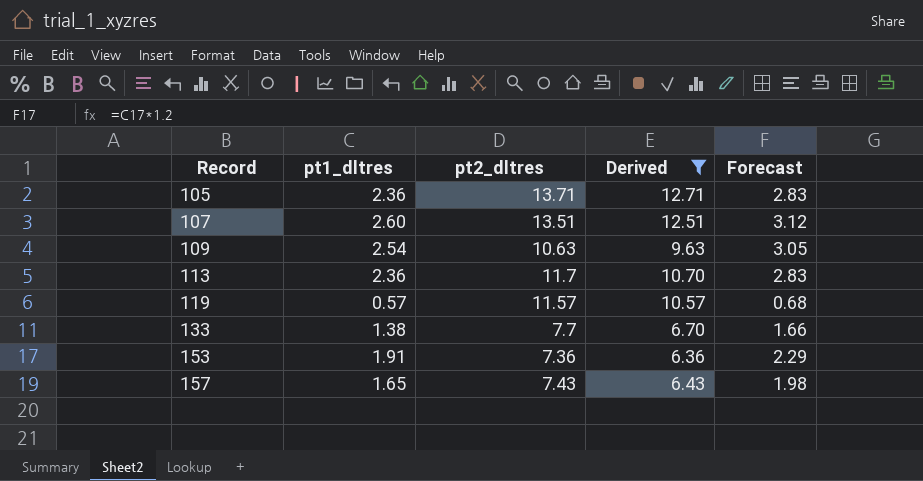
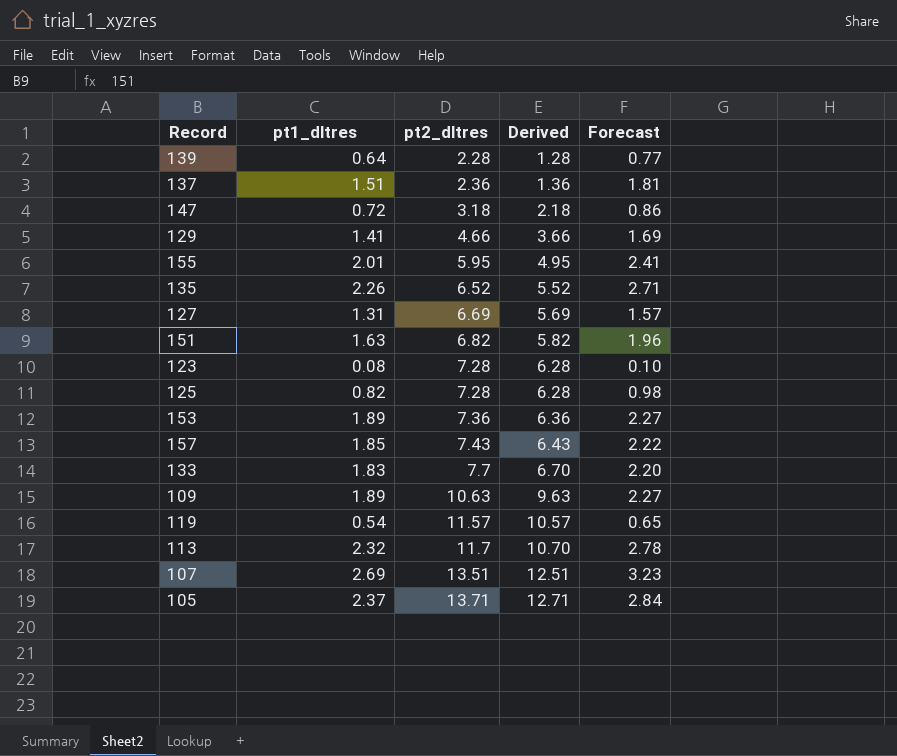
filter: Derived >= 6.36 -> none
row order: Record ascending -> pt2_dltres ascending
153 | pt1_dltres: 1.91 -> 1.89
153 | Forecast: 2.29 -> 2.27
157 | pt1_dltres: 1.65 -> 1.85
157 | Forecast: 1.98 -> 2.22
133 | pt1_dltres: 1.38 -> 1.83
133 | Forecast: 1.66 -> 2.20
109 | pt1_dltres: 2.54 -> 1.89
109 | Forecast: 3.05 -> 2.27
119 | pt1_dltres: 0.57 -> 0.54
119 | Forecast: 0.68 -> 0.65
113 | pt1_dltres: 2.36 -> 2.32
113 | Forecast: 2.83 -> 2.78
107 | pt1_dltres: 2.60 -> 2.69
107 | Forecast: 3.12 -> 3.23
105 | pt1_dltres: 2.36 -> 2.37
105 | Forecast: 2.83 -> 2.84

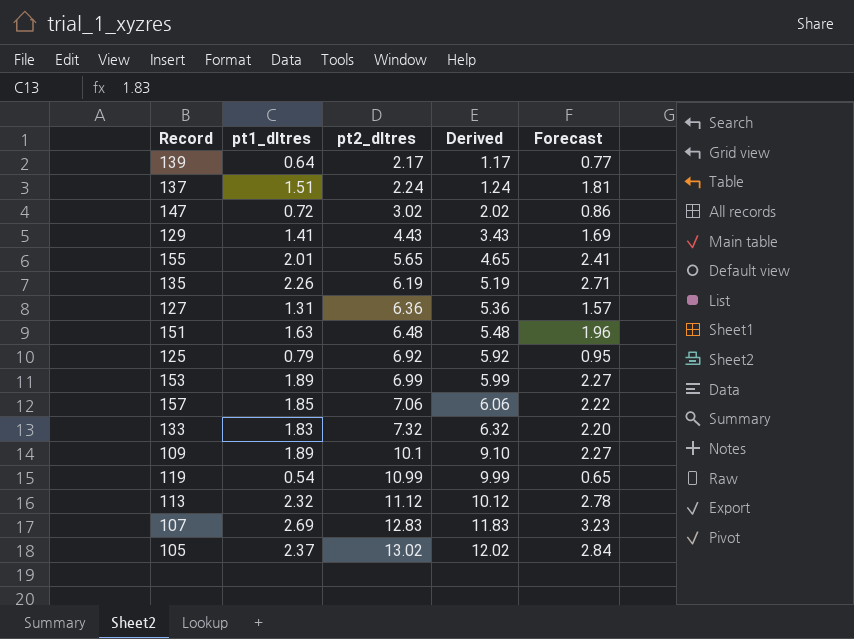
row 123: 0.08 | 7.28 | 6.28 | 0.10 -> none
139 | pt2_dltres: 2.28 -> 2.17
139 | Derived: 1.28 -> 1.17
137 | pt2_dltres: 2.36 -> 2.24
137 | Derived: 1.36 -> 1.24
147 | pt2_dltres: 3.18 -> 3.02
147 | Derived: 2.18 -> 2.02
129 | pt2_dltres: 4.66 -> 4.43
129 | Derived: 3.66 -> 3.43
155 | pt2_dltres: 5.95 -> 5.65
155 | Derived: 4.95 -> 4.65
135 | pt2_dltres: 6.52 -> 6.19
135 | Derived: 5.52 -> 5.19
127 | pt2_dltres: 6.69 -> 6.36
127 | Derived: 5.69 -> 5.36
151 | pt2_dltres: 6.82 -> 6.48
151 | Derived: 5.82 -> 5.48
125 | pt1_dltres: 0.82 -> 0.79
125 | pt2_dltres: 7.28 -> 6.92
125 | Derived: 6.28 -> 5.92
125 | Forecast: 0.98 -> 0.95
153 | pt2_dltres: 7.36 -> 6.99
153 | Derived: 6.36 -> 5.99
157 | pt2_dltres: 7.43 -> 7.06
157 | Derived: 6.43 -> 6.06
133 | pt2_dltres: 7.7 -> 7.32
133 | Derived: 6.70 -> 6.32
109 | pt2_dltres: 10.63 -> 10.1
109 | Derived: 9.63 -> 9.10
119 | pt2_dltres: 11.57 -> 10.99
119 | Derived: 10.57 -> 9.99
113 | pt2_dltres: 11.7 -> 11.12
113 | Derived: 10.70 -> 10.12
107 | pt2_dltres: 13.51 -> 12.83
107 | Derived: 12.51 -> 11.83
105 | pt2_dltres: 13.71 -> 13.02
105 | Derived: 12.71 -> 12.02

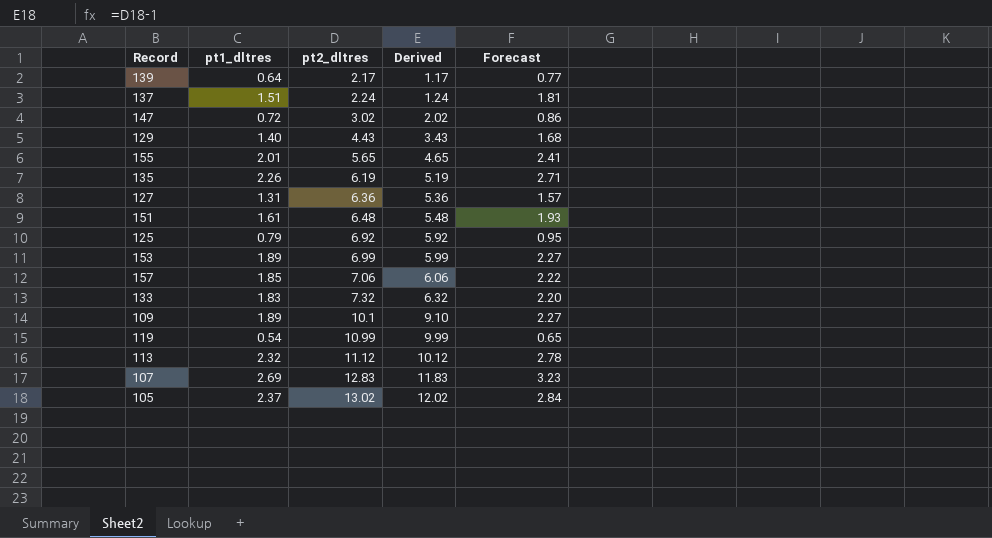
129 | pt1_dltres: 1.41 -> 1.40
129 | Forecast: 1.69 -> 1.68
151 | pt1_dltres: 1.63 -> 1.61
151 | Forecast: 1.96 -> 1.93

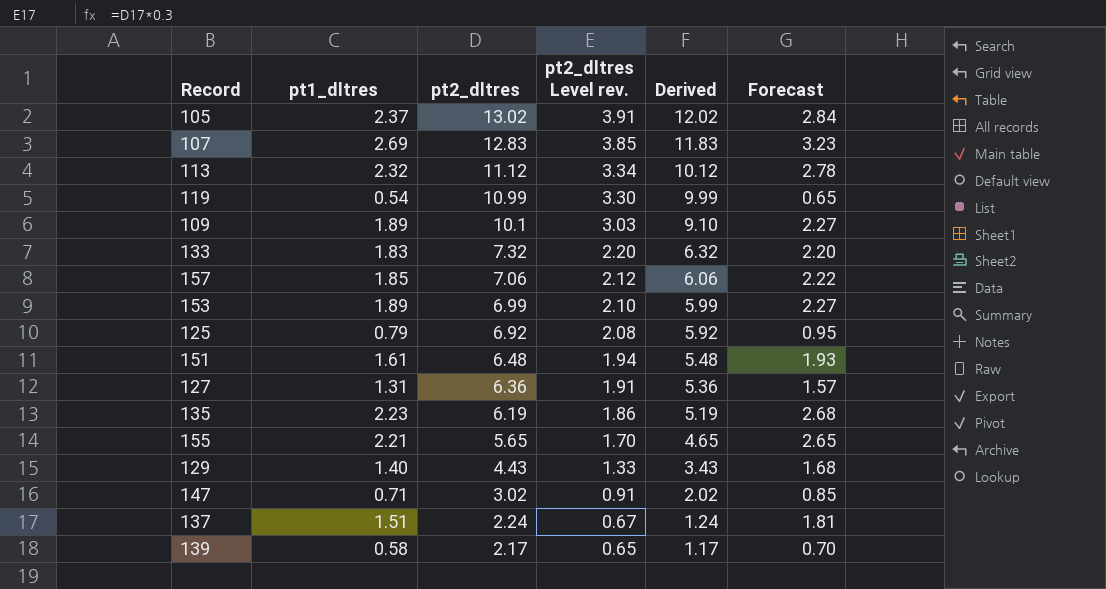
row order: pt2_dltres ascending -> pt2_dltres descending
column pt2_dltres Level rev. | formula: none -> [pt2_dltres] * 0.3
135 | pt1_dltres: 2.26 -> 2.23
135 | Forecast: 2.71 -> 2.68
155 | pt1_dltres: 2.01 -> 2.21
155 | Forecast: 2.41 -> 2.65
147 | pt1_dltres: 0.72 -> 0.71
147 | Forecast: 0.86 -> 0.85
139 | pt1_dltres: 0.64 -> 0.58
139 | Forecast: 0.77 -> 0.70

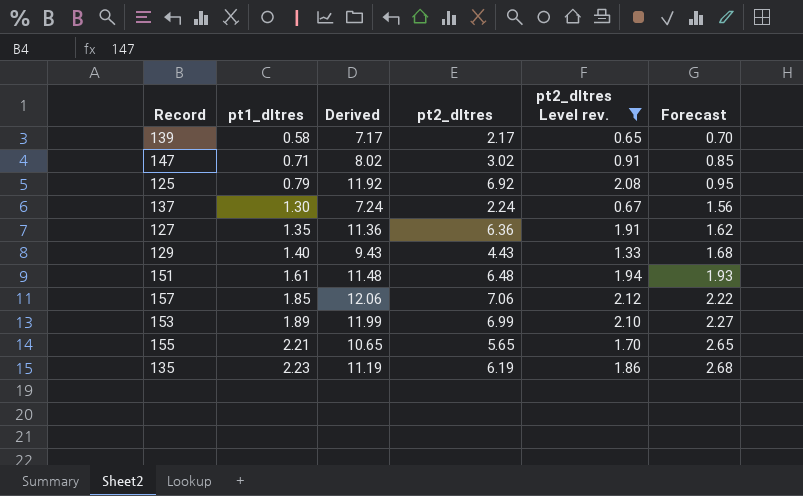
filter: none -> pt2_dltres Level rev. <= 2.12
row order: pt2_dltres descending -> pt1_dltres ascending
column Derived | formula: [pt2_dltres] - 1 -> [pt2_dltres] + 5
column Derived | position: 5 -> 3
137 | pt1_dltres: 1.51 -> 1.30
137 | Forecast: 1.81 -> 1.56
127 | pt1_dltres: 1.31 -> 1.35
127 | Forecast: 1.57 -> 1.62

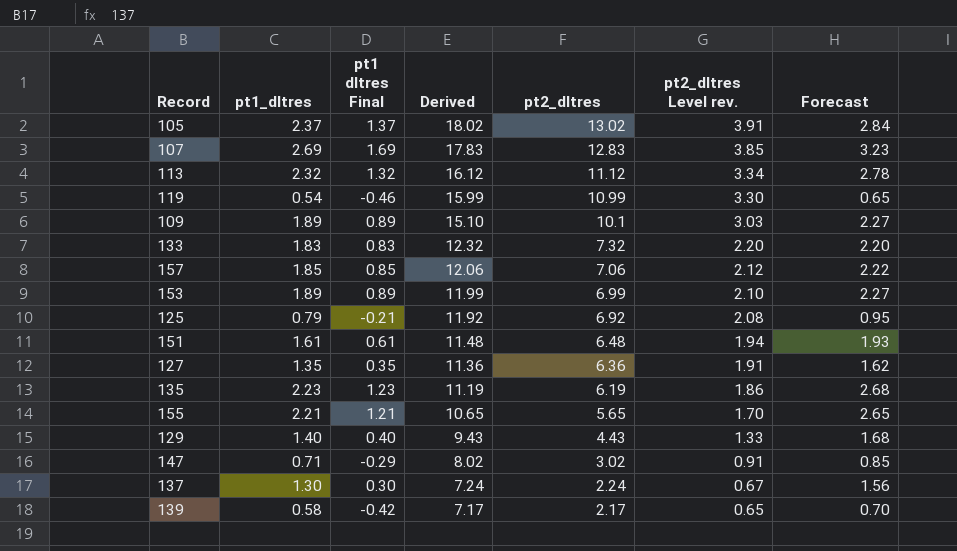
filter: pt2_dltres Level rev. <= 2.12 -> none
row order: pt1_dltres ascending -> Derived descending
column pt1 dltres Final | formula: none -> [pt1_dltres] - 1

